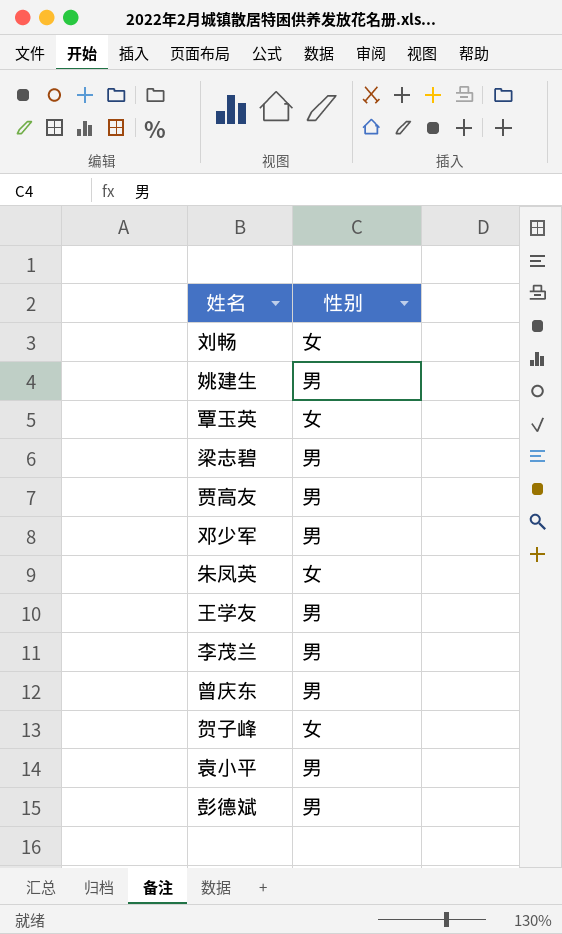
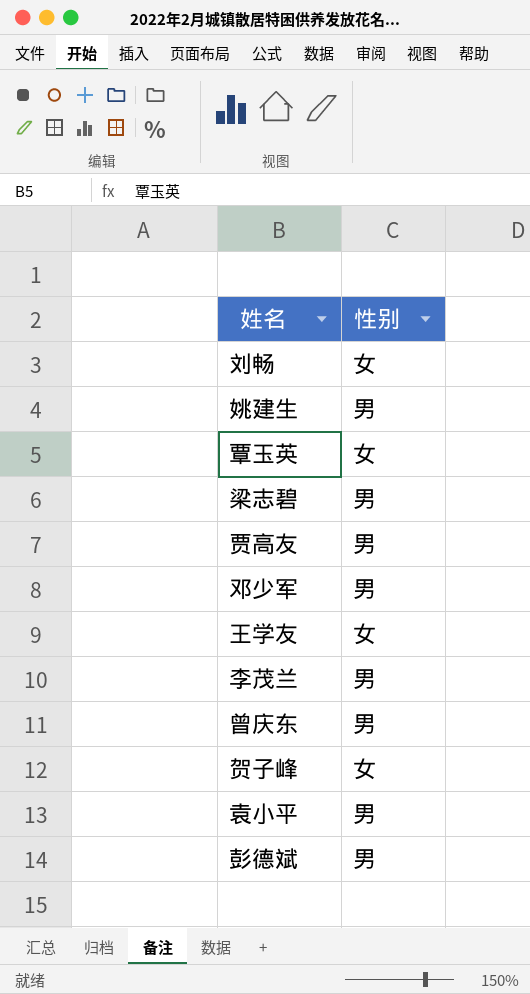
row 朱凤英: 女 -> none
王学友 | 性别: 男 -> 女

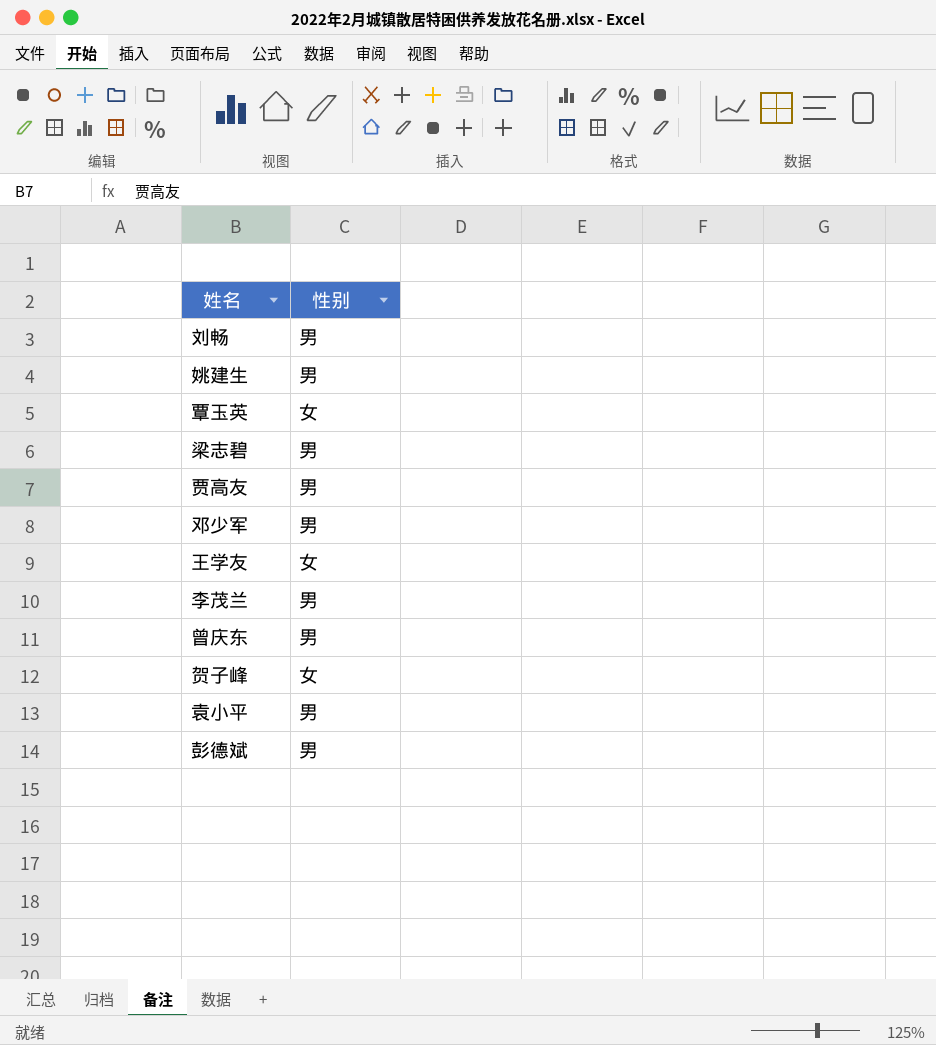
刘畅 | 性别: 女 -> 男

